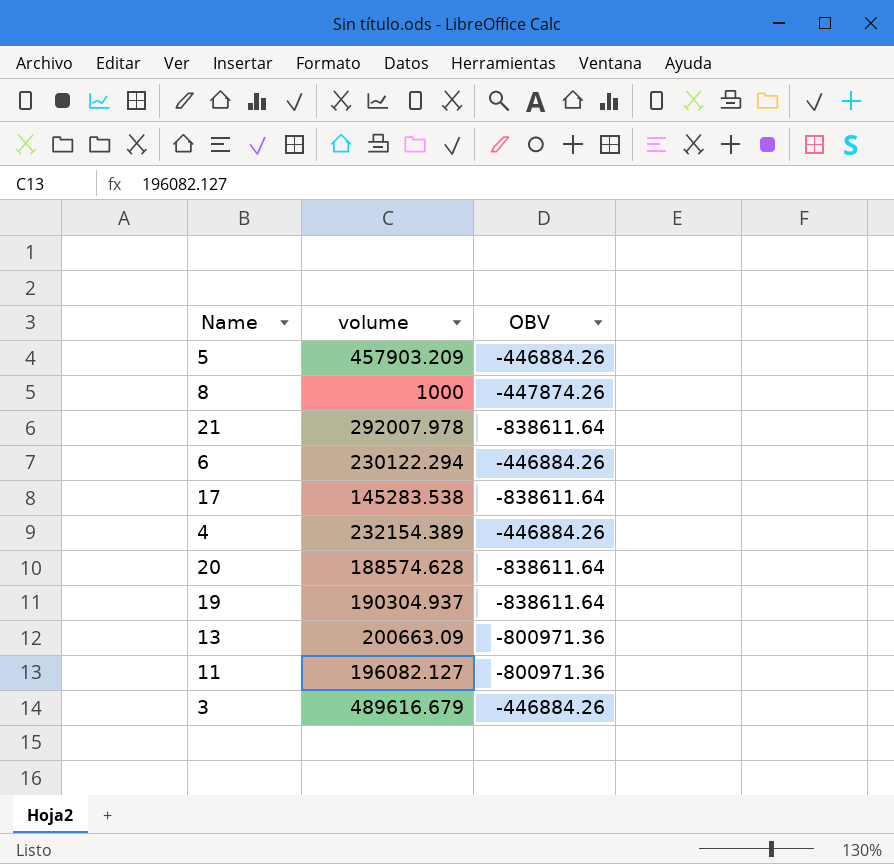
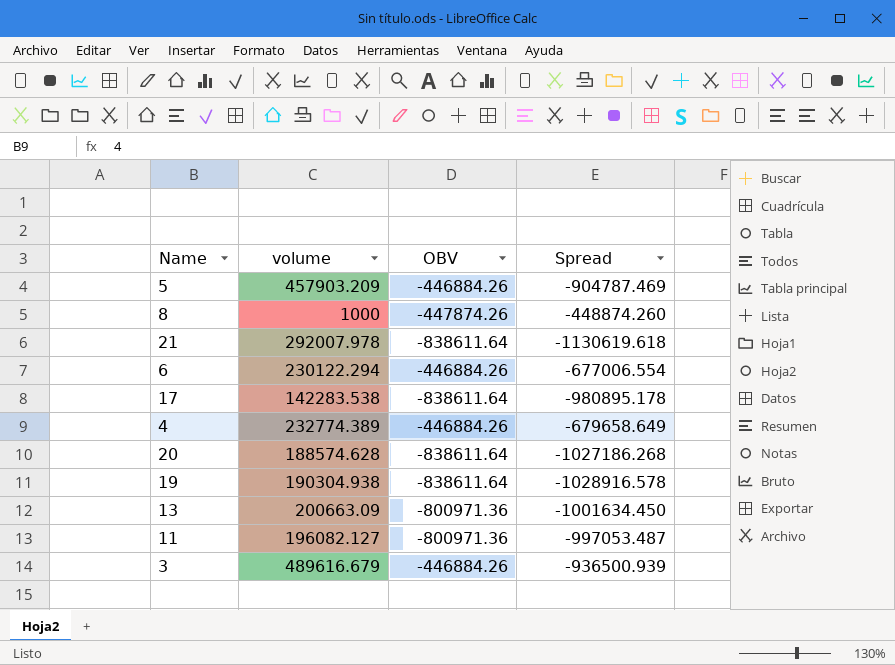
column Spread | formula: none -> [OBV] - [volume]
17 | volume: 145283.538 -> 142283.538
4 | volume: 232154.389 -> 232774.389
19 | volume: 190304.937 -> 190304.938

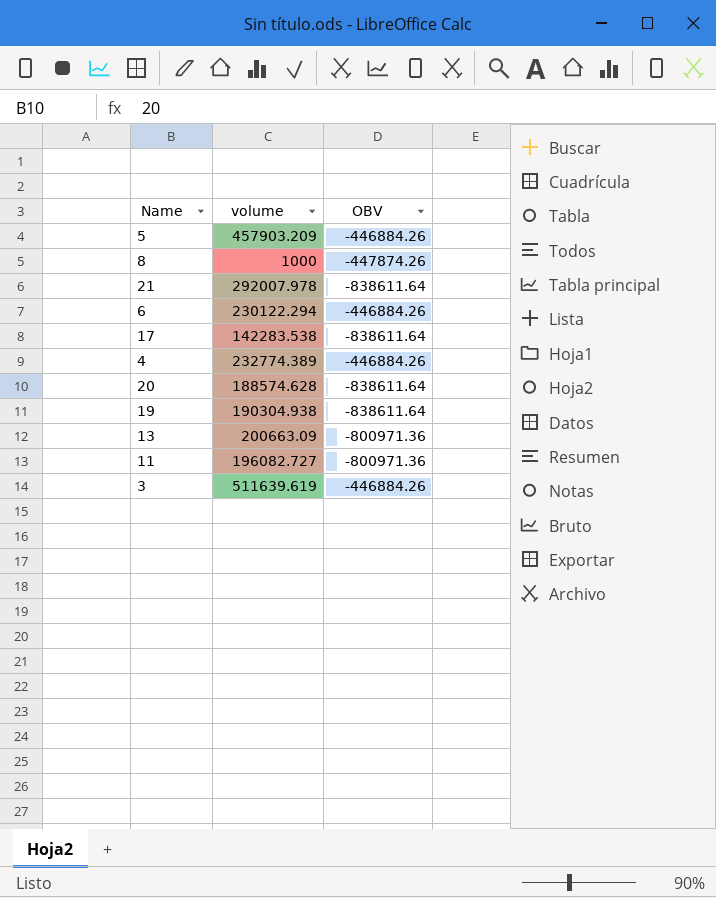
column Spread | formula: [OBV] - [volume] -> none
11 | volume: 196082.127 -> 196082.727
3 | volume: 489616.679 -> 511639.619

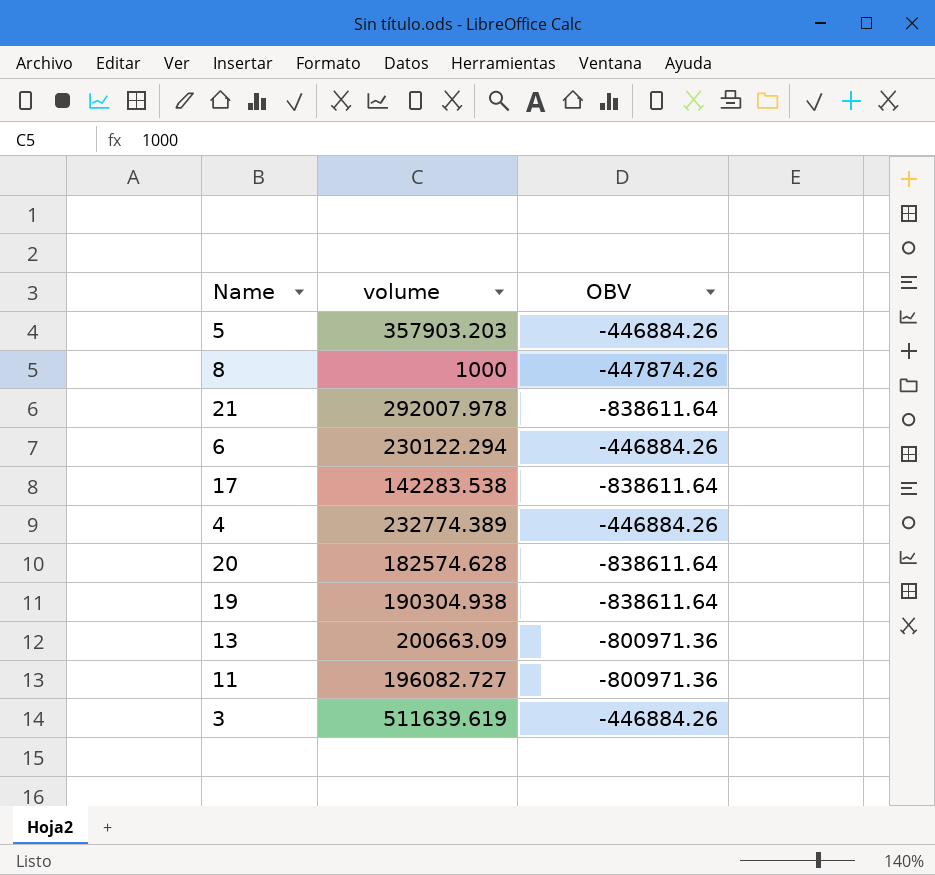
5 | volume: 457903.209 -> 357903.203
20 | volume: 188574.628 -> 182574.628

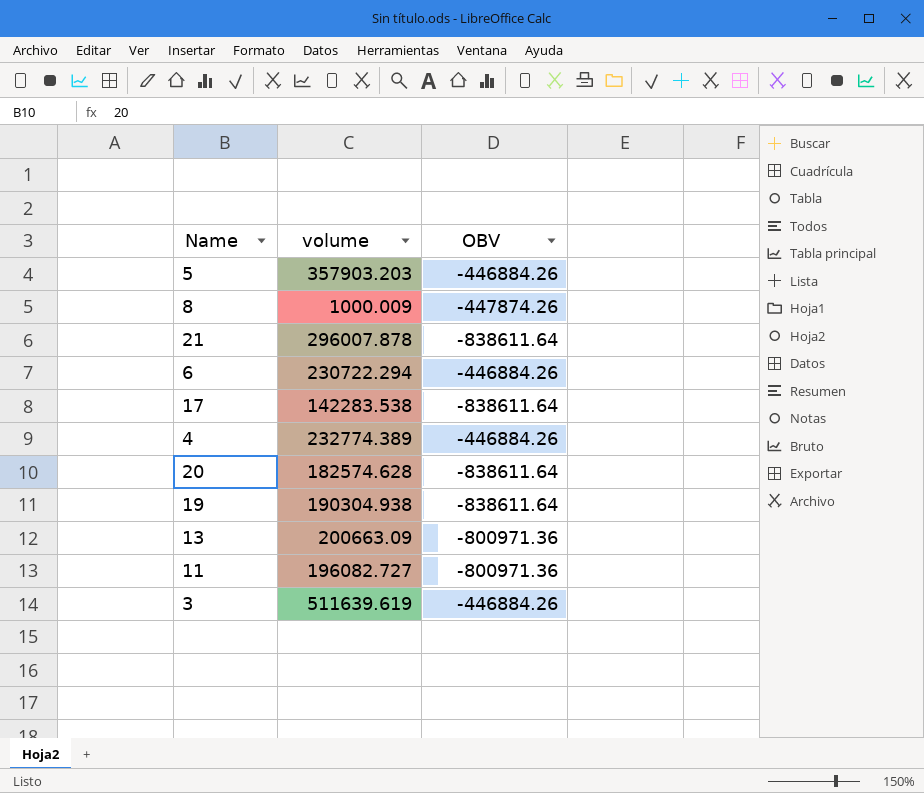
8 | volume: 1000 -> 1000.009
21 | volume: 292007.978 -> 296007.878
6 | volume: 230122.294 -> 230722.294

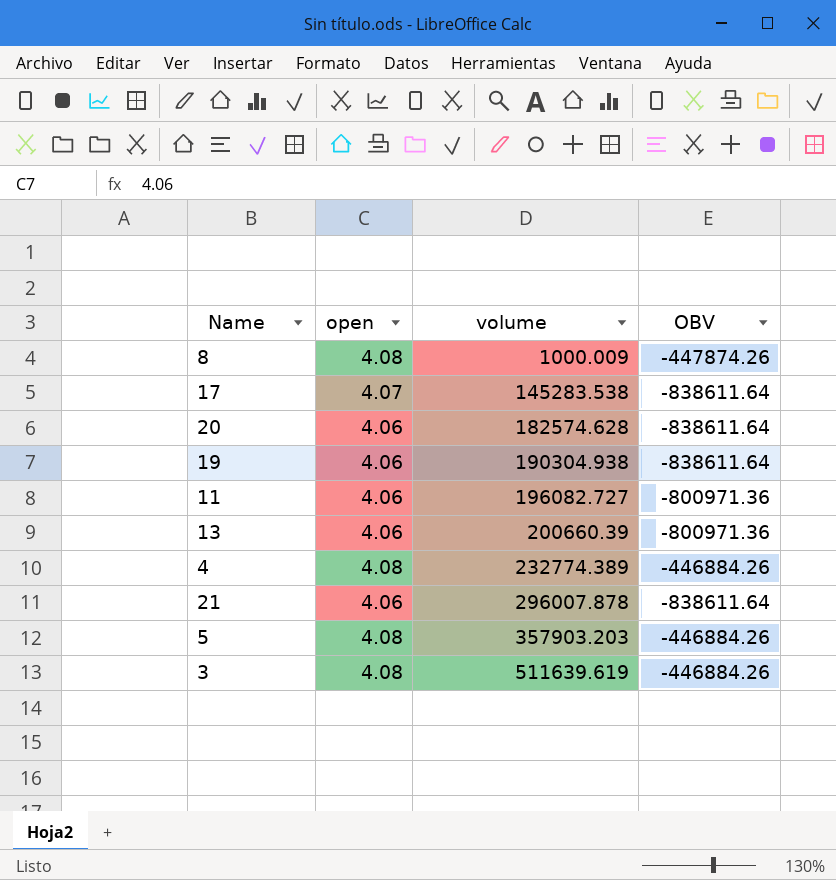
row order: none -> volume ascending
column open | position: none -> 2
row 6: 230722.294 | -446884.26 -> none
17 | volume: 142283.538 -> 145283.538
13 | volume: 200663.09 -> 200660.39

